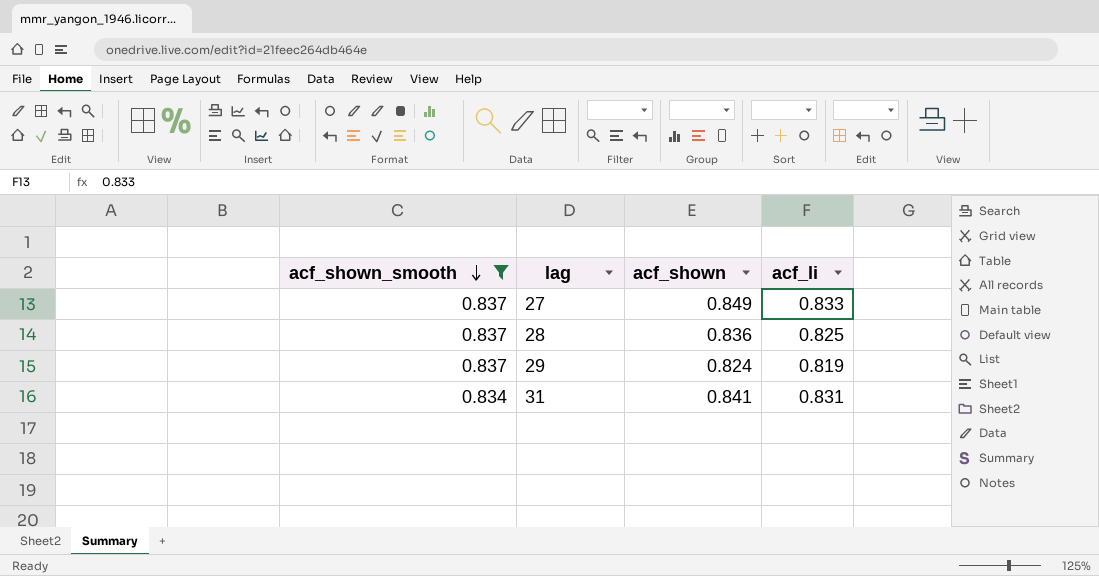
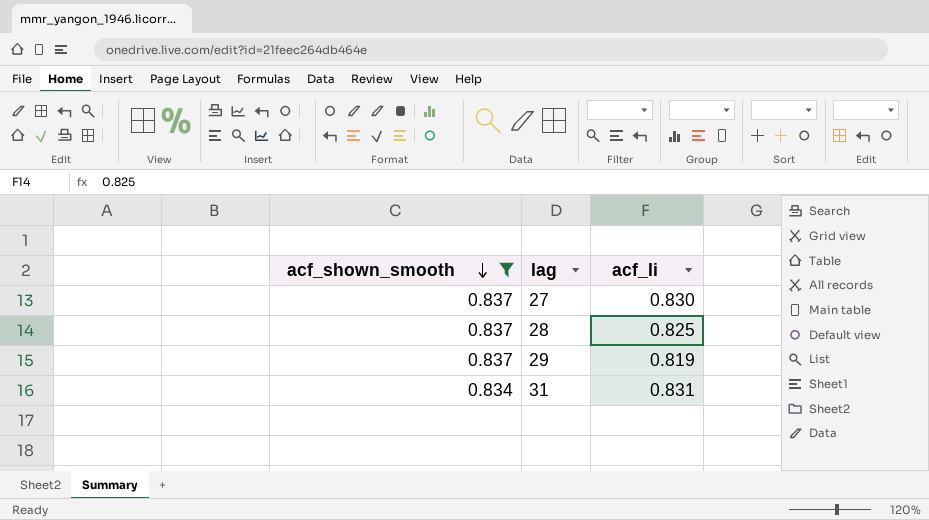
column acf_shown | position: 3 -> none
27 | acf_li: 0.833 -> 0.830

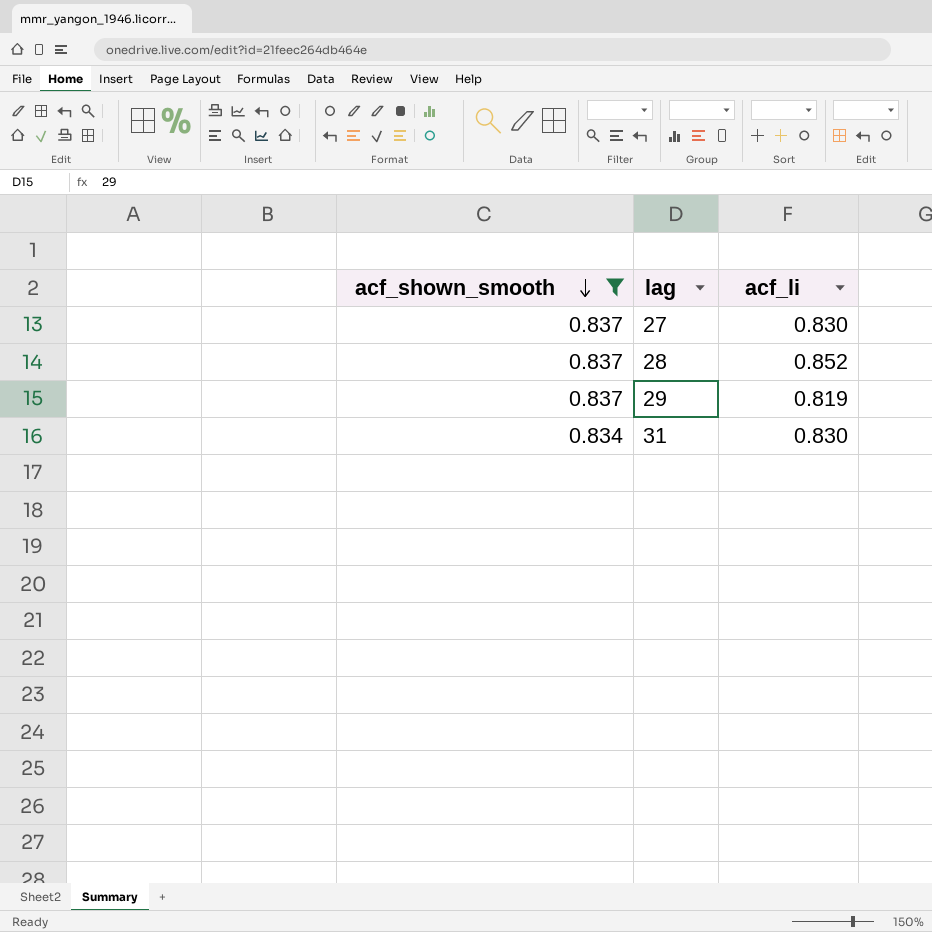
28 | acf_li: 0.825 -> 0.852
31 | acf_li: 0.831 -> 0.830

